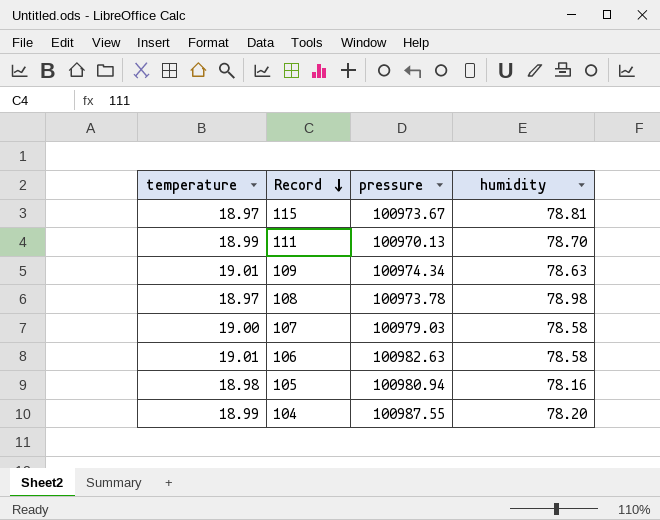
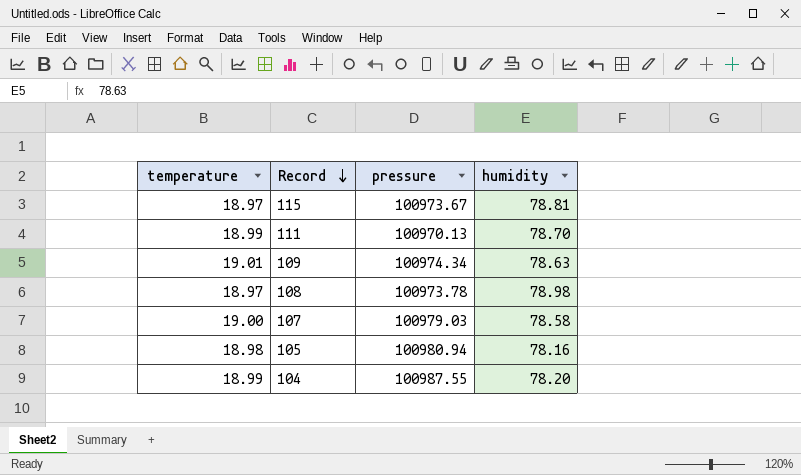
row 106: 19.01 | 100982.63 | 78.58 -> none

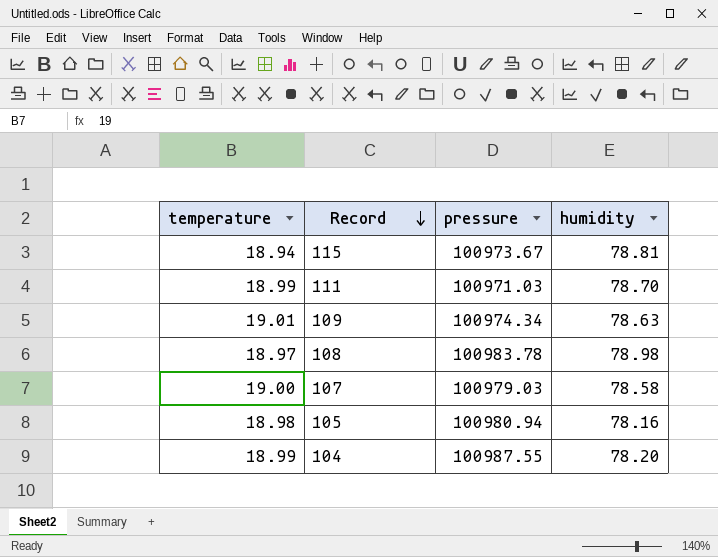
115 | temperature: 18.97 -> 18.94
111 | pressure: 100970.13 -> 100971.03
108 | pressure: 100973.78 -> 100983.78

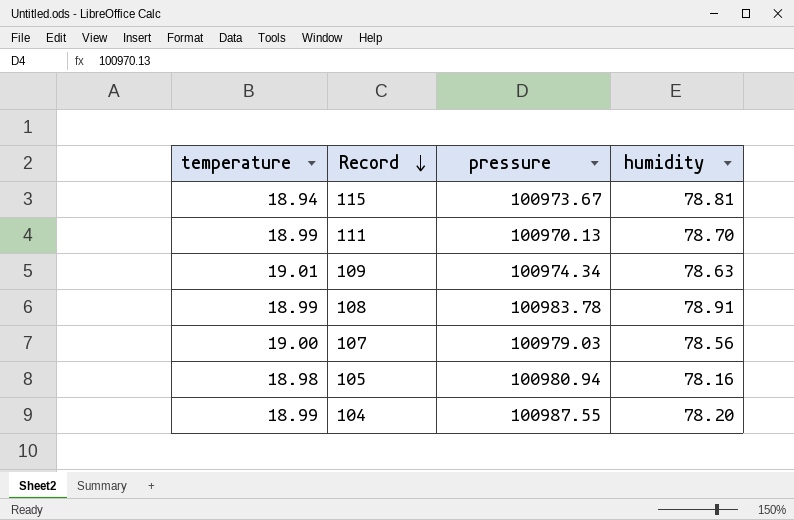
111 | pressure: 100971.03 -> 100970.13
108 | temperature: 18.97 -> 18.99
108 | humidity: 78.98 -> 78.91
107 | humidity: 78.58 -> 78.56

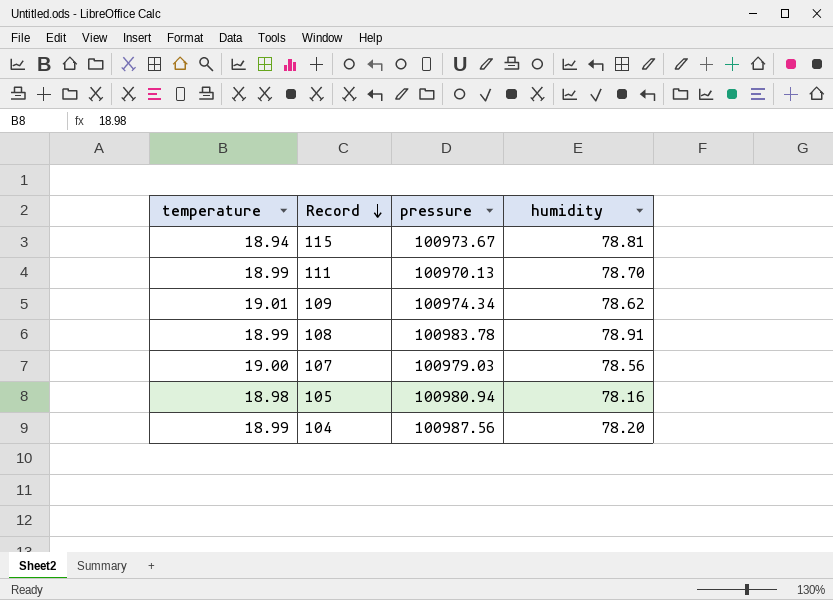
109 | humidity: 78.63 -> 78.62
104 | pressure: 100987.55 -> 100987.56

